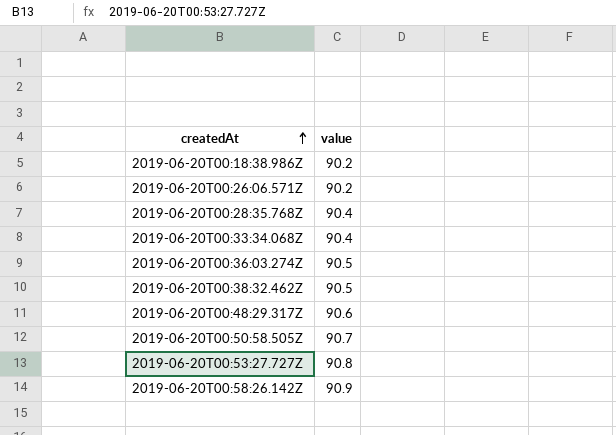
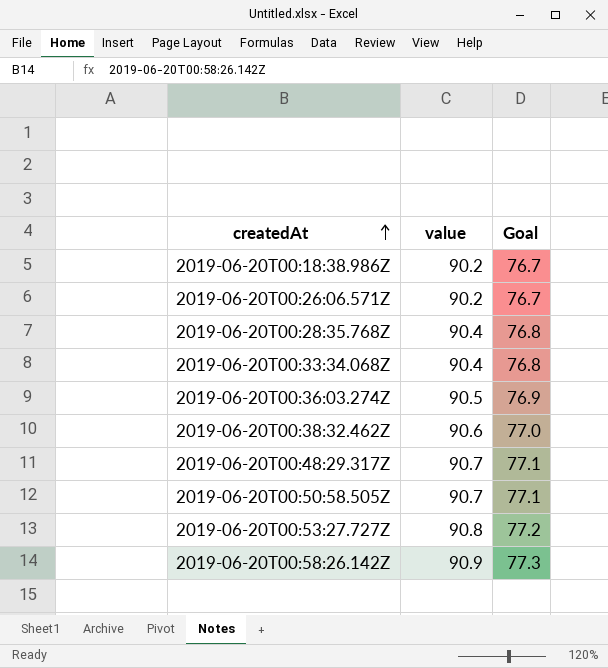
column Goal | formula: none -> [value] * 0.85
2019-06-20T00:38:32.462Z | value: 90.5 -> 90.6
2019-06-20T00:48:29.317Z | value: 90.6 -> 90.7

